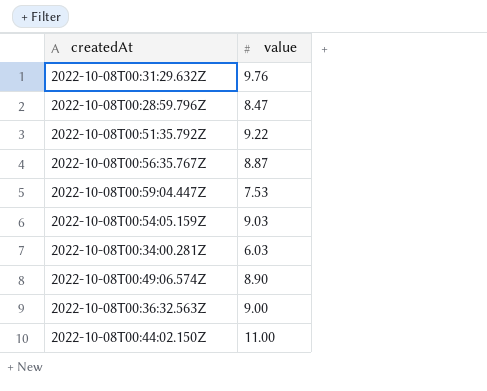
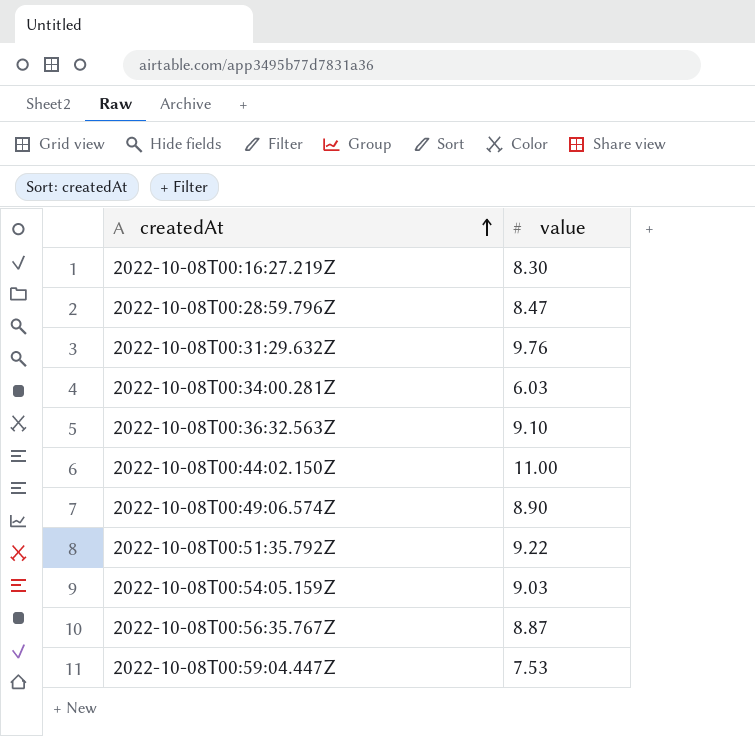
row order: none -> createdAt ascending
row 2022-10-08T00:16:27.219Z: none -> 8.30
2022-10-08T00:36:32.563Z | value: 9.00 -> 9.10

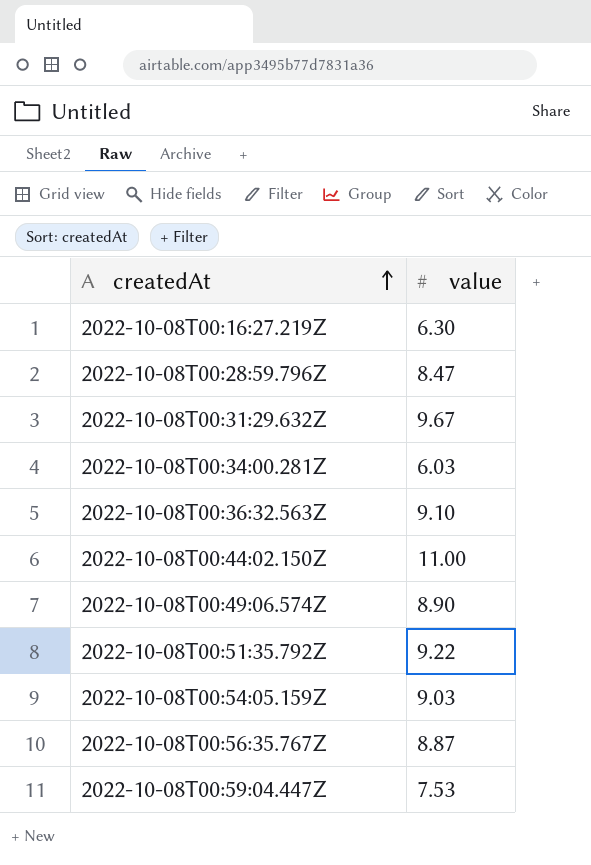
2022-10-08T00:16:27.219Z | value: 8.30 -> 6.30
2022-10-08T00:31:29.632Z | value: 9.76 -> 9.67

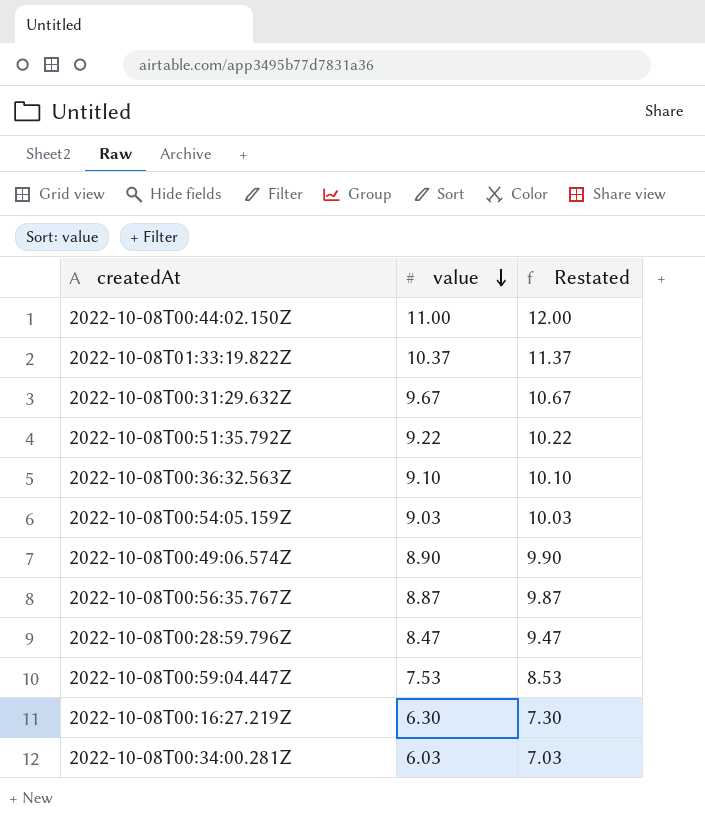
row order: createdAt ascending -> value descending
column Restated | formula: none -> [value] + 1
row 2022-10-08T01:33:19.822Z: none -> 10.37 | 11.37

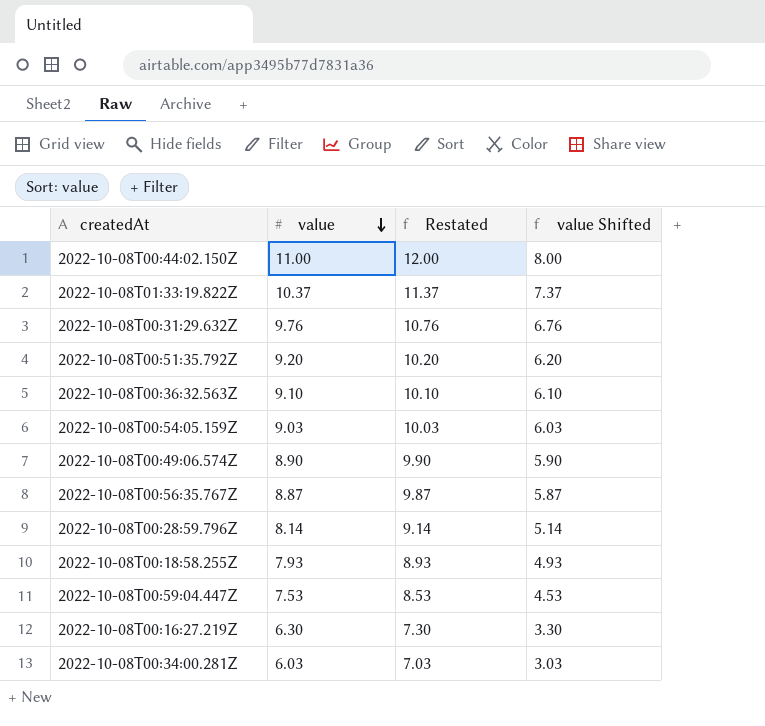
column value Shifted | formula: none -> [value] - 3
2022-10-08T00:31:29.632Z | value: 9.67 -> 9.76
2022-10-08T00:31:29.632Z | Restated: 10.67 -> 10.76
2022-10-08T00:51:35.792Z | value: 9.22 -> 9.20
2022-10-08T00:51:35.792Z | Restated: 10.22 -> 10.20
2022-10-08T00:28:59.796Z | value: 8.47 -> 8.14
2022-10-08T00:28:59.796Z | Restated: 9.47 -> 9.14
row 2022-10-08T00:18:58.255Z: none -> 7.93 | 8.93 | 4.93

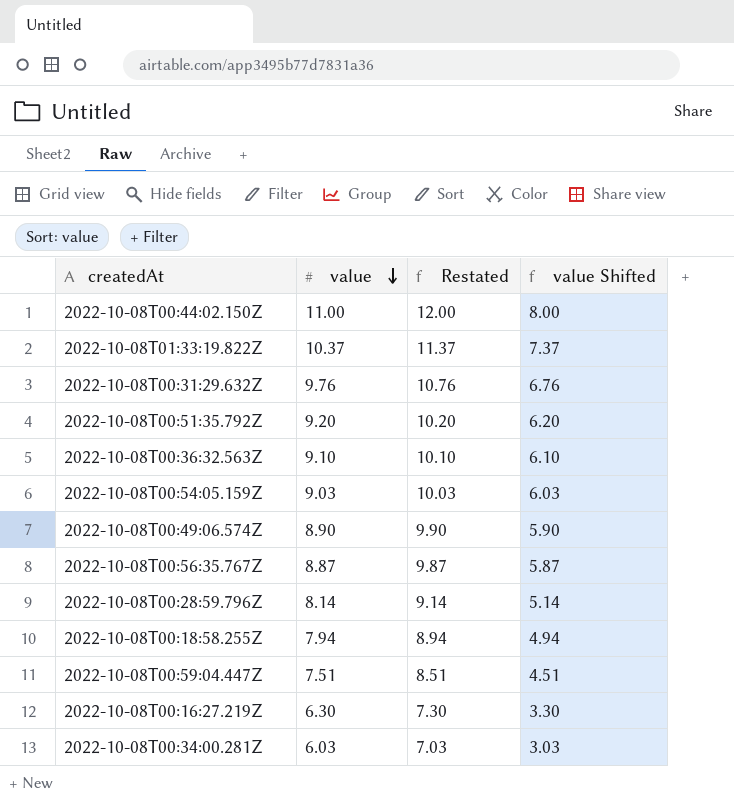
2022-10-08T00:18:58.255Z | value: 7.93 -> 7.94
2022-10-08T00:18:58.255Z | Restated: 8.93 -> 8.94
2022-10-08T00:18:58.255Z | value Shifted: 4.93 -> 4.94
2022-10-08T00:59:04.447Z | value: 7.53 -> 7.51
2022-10-08T00:59:04.447Z | Restated: 8.53 -> 8.51
2022-10-08T00:59:04.447Z | value Shifted: 4.53 -> 4.51

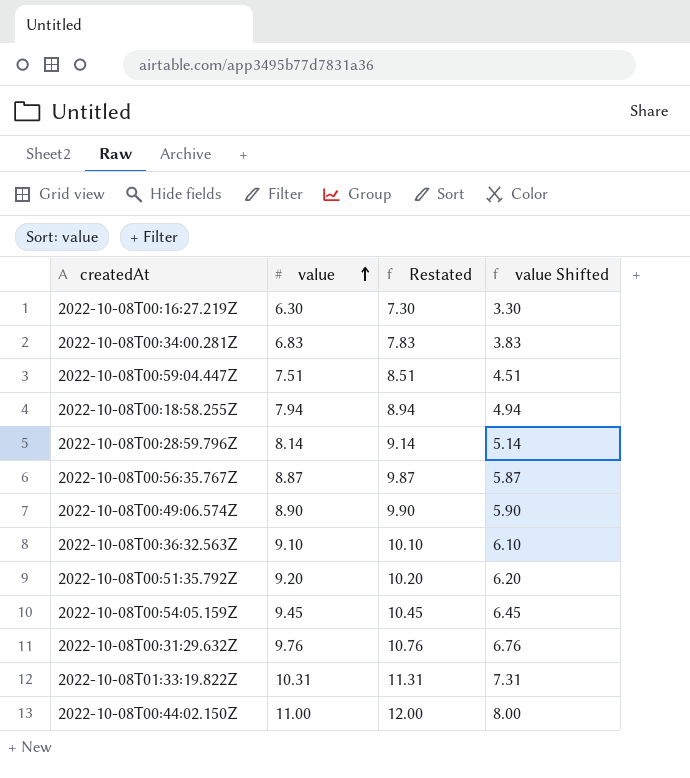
row order: value descending -> value ascending
2022-10-08T00:34:00.281Z | value: 6.03 -> 6.83
2022-10-08T00:34:00.281Z | Restated: 7.03 -> 7.83
2022-10-08T00:34:00.281Z | value Shifted: 3.03 -> 3.83
2022-10-08T00:54:05.159Z | value: 9.03 -> 9.45
2022-10-08T00:54:05.159Z | Restated: 10.03 -> 10.45
2022-10-08T00:54:05.159Z | value Shifted: 6.03 -> 6.45
2022-10-08T01:33:19.822Z | value: 10.37 -> 10.31
2022-10-08T01:33:19.822Z | Restated: 11.37 -> 11.31
2022-10-08T01:33:19.822Z | value Shifted: 7.37 -> 7.31

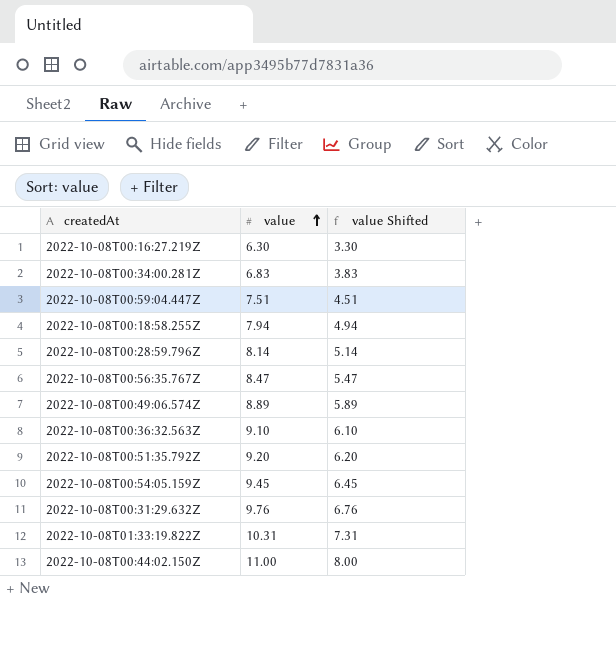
column Restated | formula: [value] + 1 -> none
2022-10-08T00:56:35.767Z | value: 8.87 -> 8.47
2022-10-08T00:56:35.767Z | value Shifted: 5.87 -> 5.47
2022-10-08T00:49:06.574Z | value: 8.90 -> 8.89
2022-10-08T00:49:06.574Z | value Shifted: 5.90 -> 5.89

